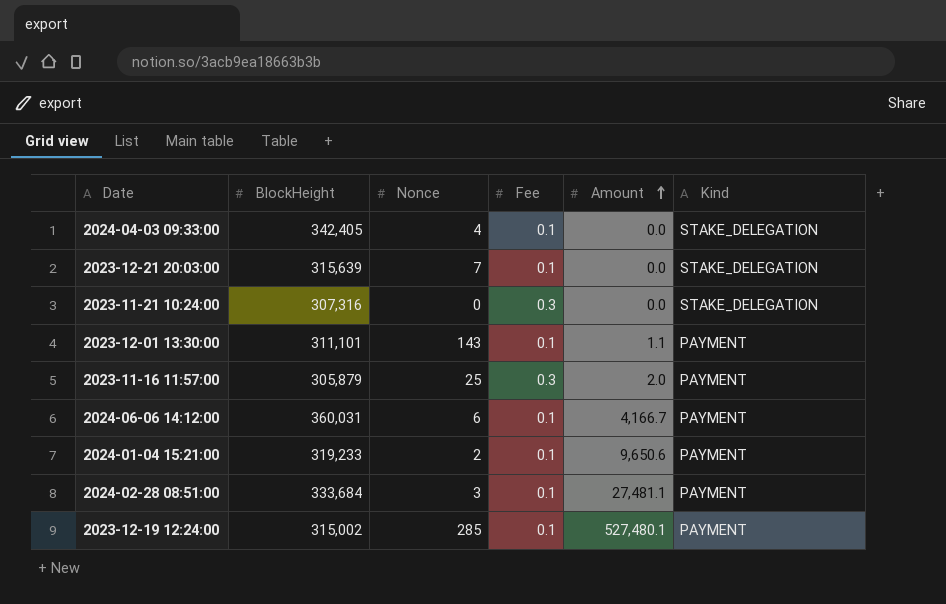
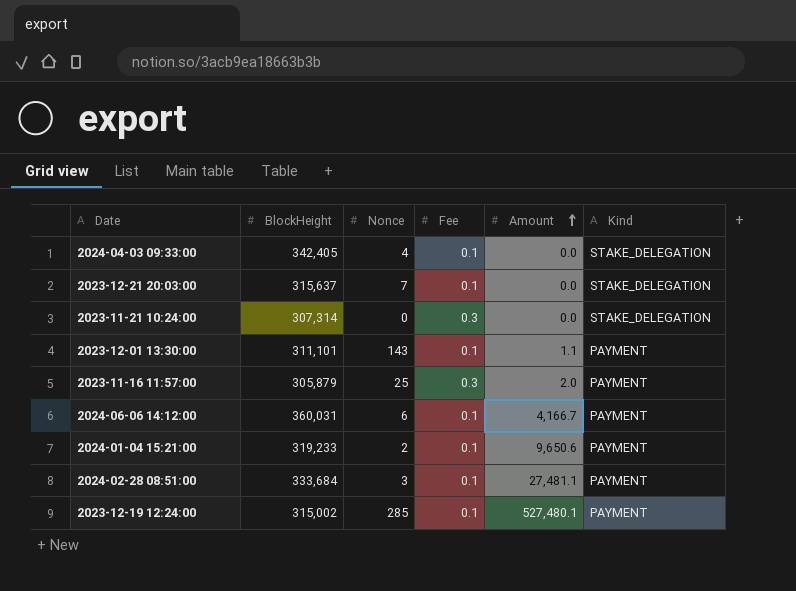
2023-12-21 20:03:00 | BlockHeight: 315,639 -> 315,637
2023-11-21 10:24:00 | BlockHeight: 307,316 -> 307,314

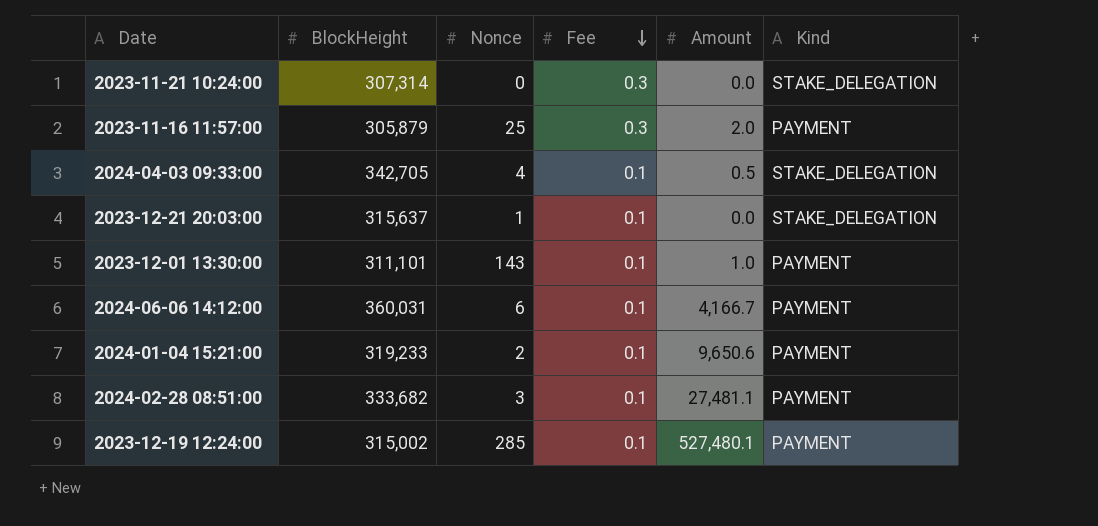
row order: Amount ascending -> Fee descending
2024-04-03 09:33:00 | BlockHeight: 342,405 -> 342,705
2024-04-03 09:33:00 | Amount: 0.0 -> 0.5
2023-12-21 20:03:00 | Nonce: 7 -> 1
2023-12-01 13:30:00 | Amount: 1.1 -> 1.0
2024-02-28 08:51:00 | BlockHeight: 333,684 -> 333,682

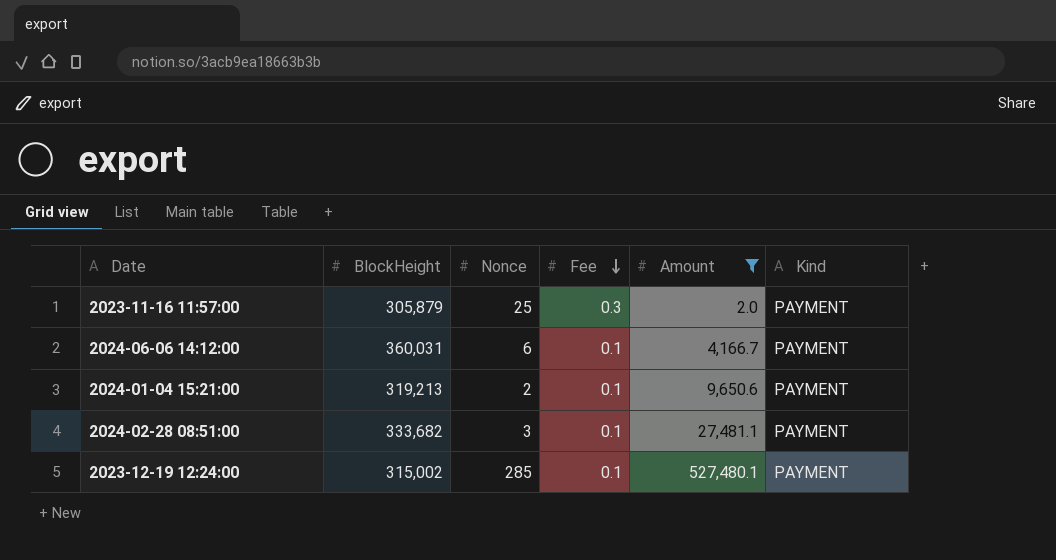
filter: none -> Amount >= 2.0
2024-01-04 15:21:00 | BlockHeight: 319,233 -> 319,213

